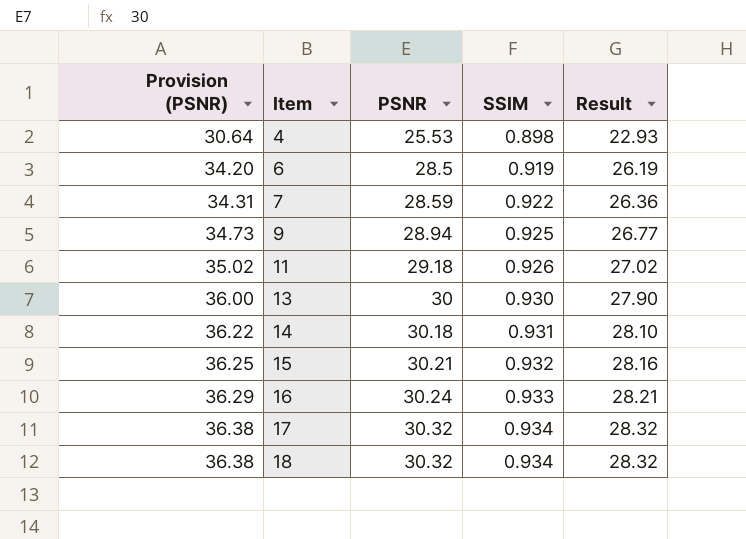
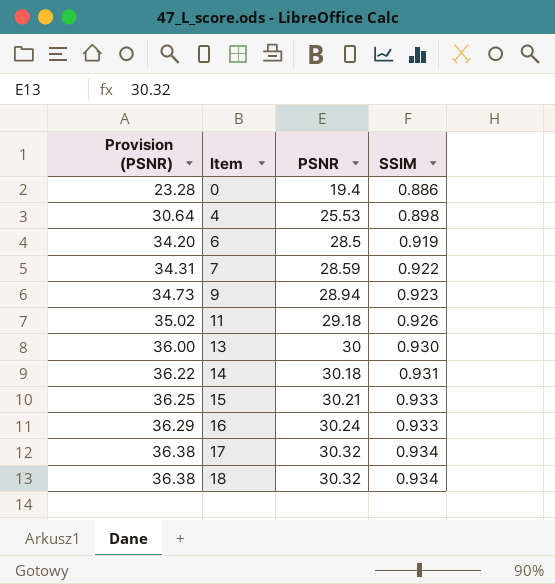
column Result | formula: [PSNR] * [SSIM] -> none
row 0: none -> 23.28 | 19.4 | 0.886
9 | SSIM: 0.925 -> 0.923
15 | SSIM: 0.932 -> 0.933

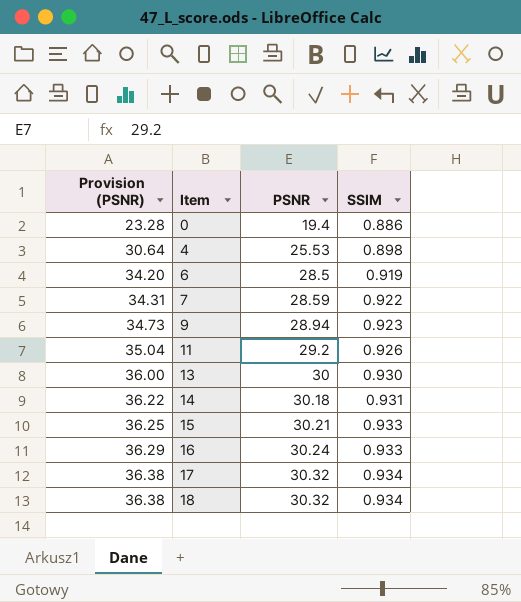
11 | Provision (PSNR): 35.02 -> 35.04
11 | PSNR: 29.18 -> 29.2

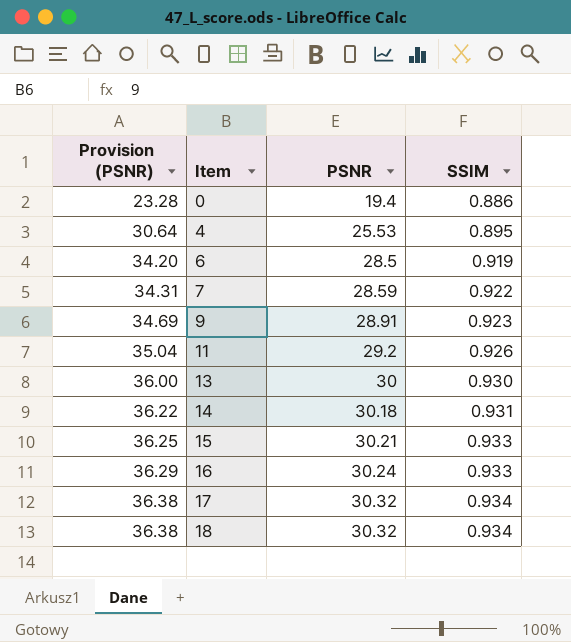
4 | SSIM: 0.898 -> 0.895
9 | Provision (PSNR): 34.73 -> 34.69
9 | PSNR: 28.94 -> 28.91

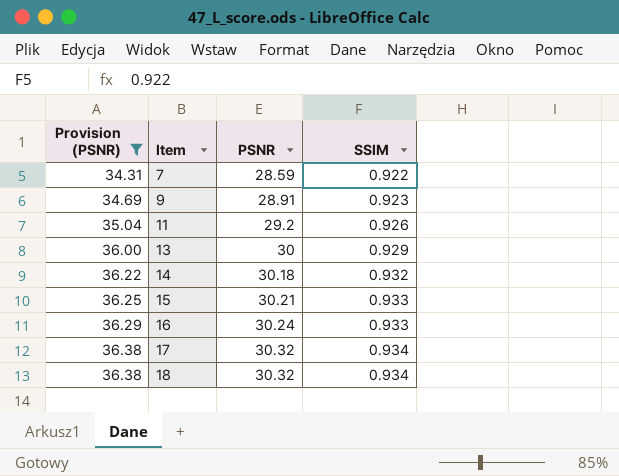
filter: none -> Provision (PSNR) >= 34.31
13 | SSIM: 0.930 -> 0.929
14 | SSIM: 0.931 -> 0.932

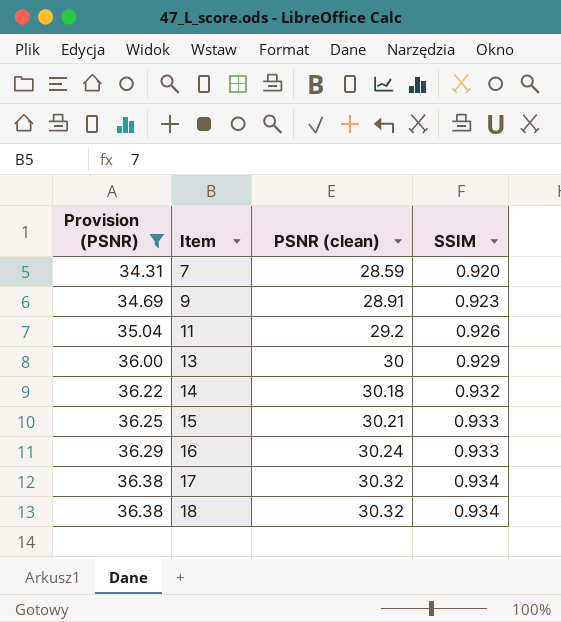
column name: PSNR -> PSNR (clean)
7 | SSIM: 0.922 -> 0.920

